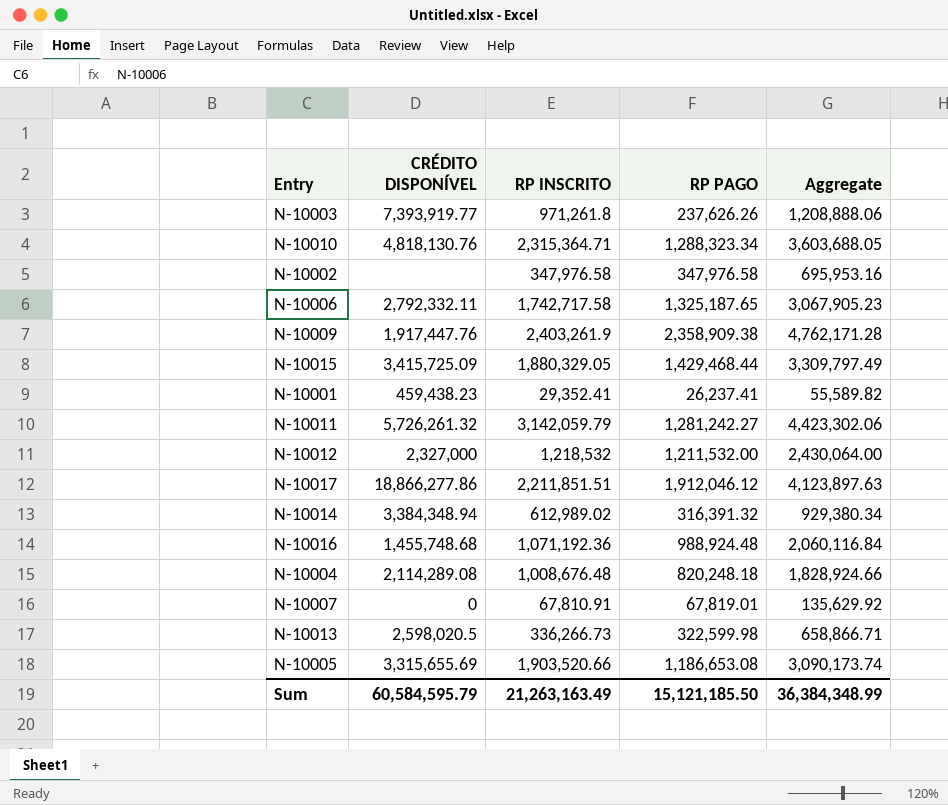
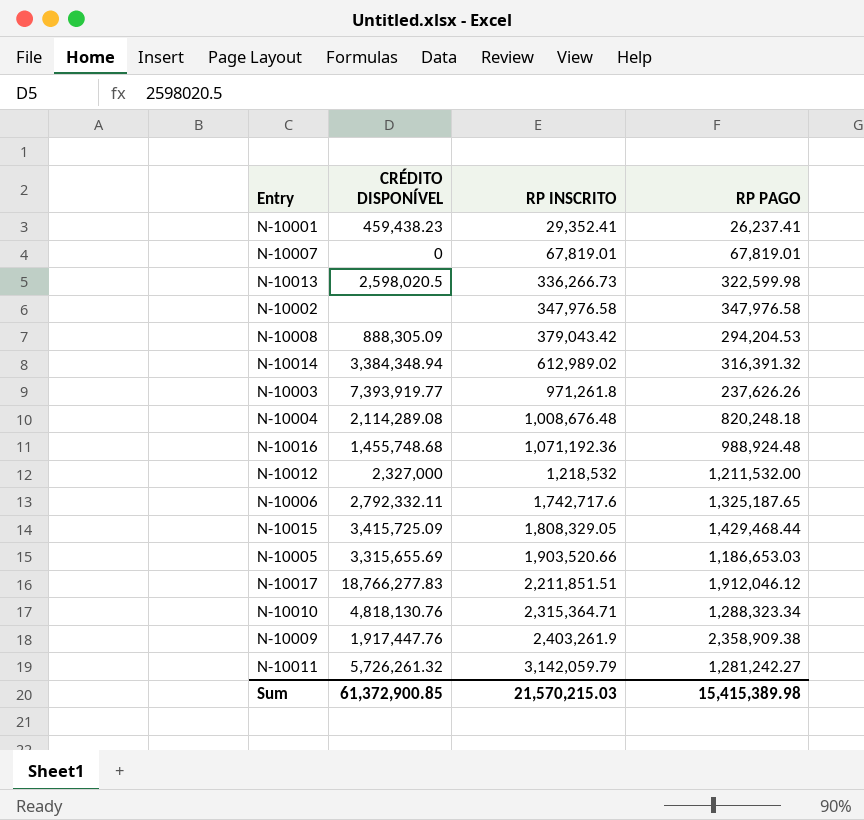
row order: none -> RP INSCRITO ascending
column Aggregate | formula: [RP INSCRITO] + [RP PAGO] -> none
N-10007 | RP INSCRITO: 67,810.91 -> 67,819.01
row N-10008: none -> 888,305.09 | 379,043.42 | 294,204.53
N-10006 | RP INSCRITO: 1,742,717.58 -> 1,742,717.6
N-10015 | RP INSCRITO: 1,880,329.05 -> 1,808,329.05
N-10005 | RP PAGO: 1,186,653.08 -> 1,186,653.03
N-10017 | CRÉDITO DISPONÍVEL: 18,866,277.86 -> 18,766,277.83
Sum | CRÉDITO DISPONÍVEL: 60,584,595.79 -> 61,372,900.85
Sum | RP INSCRITO: 21,263,163.49 -> 21,570,215.03
Sum | RP PAGO: 15,121,185.50 -> 15,415,389.98

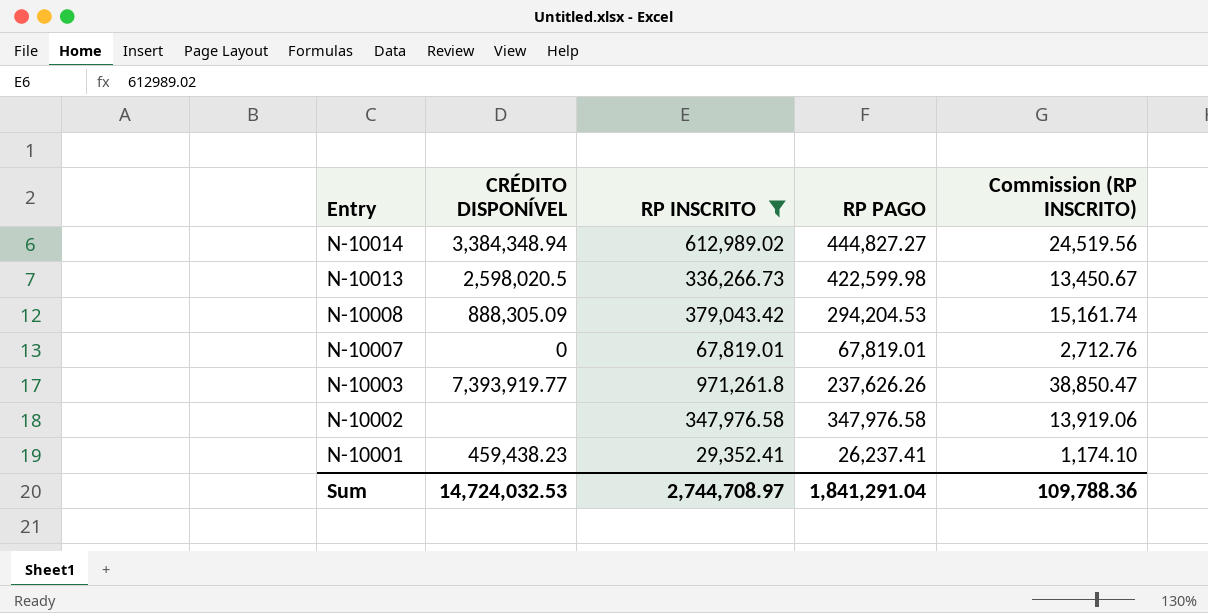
filter: none -> RP INSCRITO <= 971,261.8
row order: RP INSCRITO ascending -> Entry descending
column Commission (RP INSCRITO) | formula: none -> [RP INSCRITO] * 0.04
N-10014 | RP PAGO: 316,391.32 -> 444,827.27
N-10013 | RP PAGO: 322,599.98 -> 422,599.98
Sum | CRÉDITO DISPONÍVEL: 61,372,900.85 -> 14,724,032.53
Sum | RP INSCRITO: 21,570,215.03 -> 2,744,708.97
Sum | RP PAGO: 15,415,389.98 -> 1,841,291.04

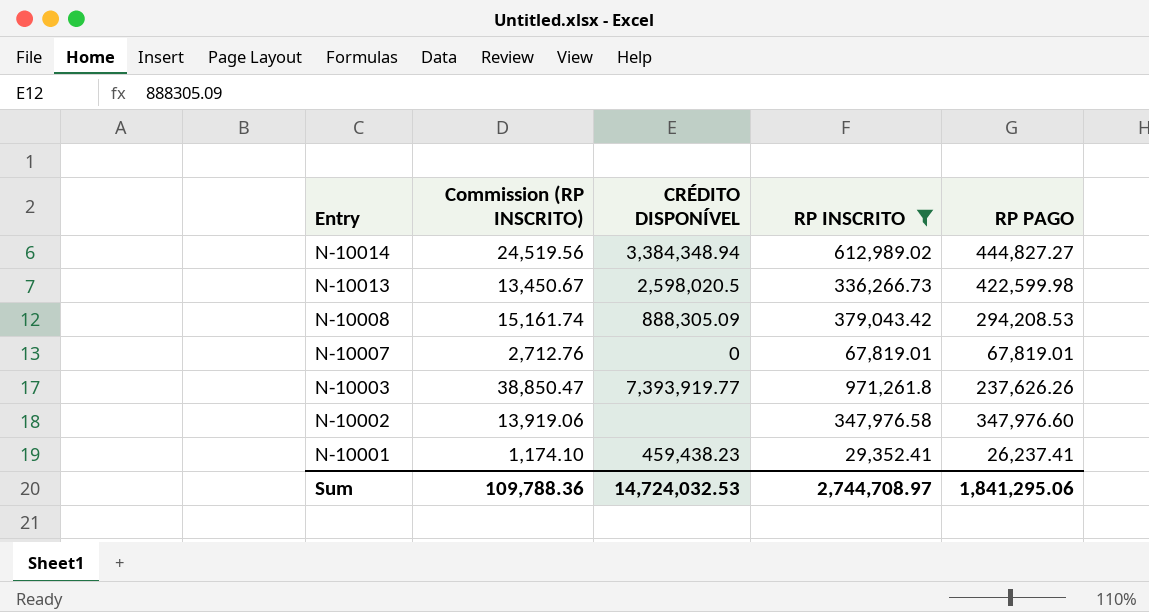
column Commission (RP INSCRITO) | position: 5 -> 2
N-10008 | RP PAGO: 294,204.53 -> 294,208.53
N-10002 | RP PAGO: 347,976.58 -> 347,976.60
Sum | RP PAGO: 1,841,291.04 -> 1,841,295.06

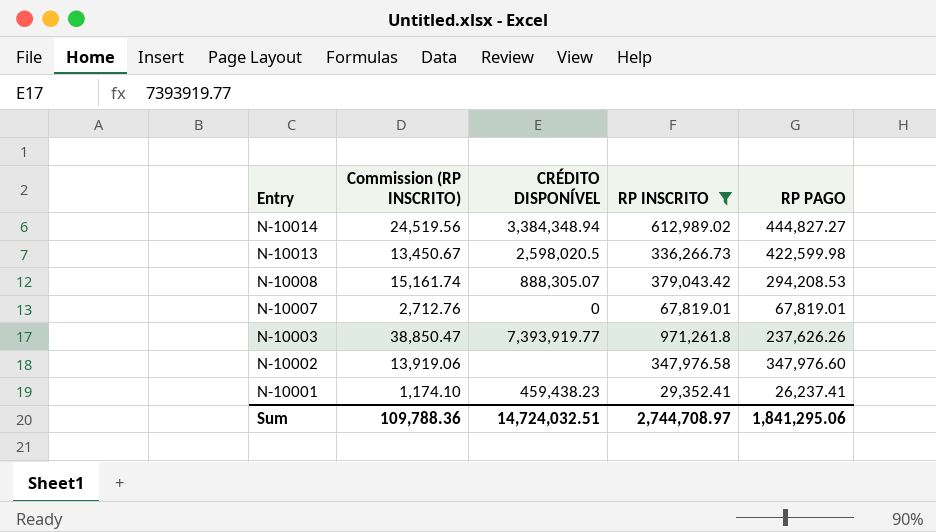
N-10008 | CRÉDITO DISPONÍVEL: 888,305.09 -> 888,305.07
Sum | CRÉDITO DISPONÍVEL: 14,724,032.53 -> 14,724,032.51

